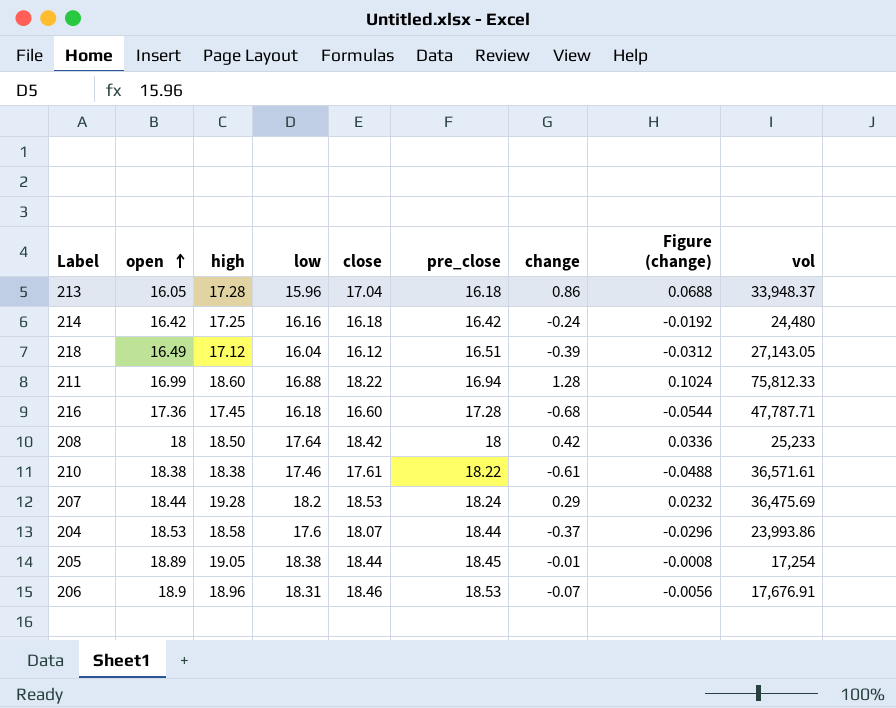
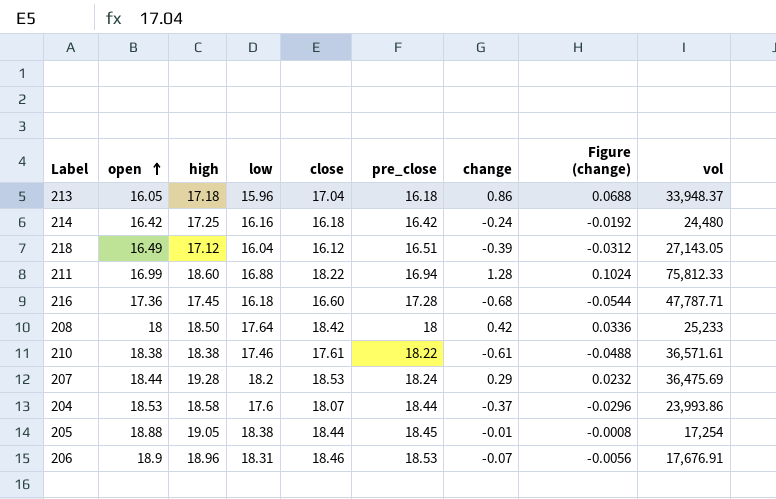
213 | high: 17.28 -> 17.18
205 | open: 18.89 -> 18.88

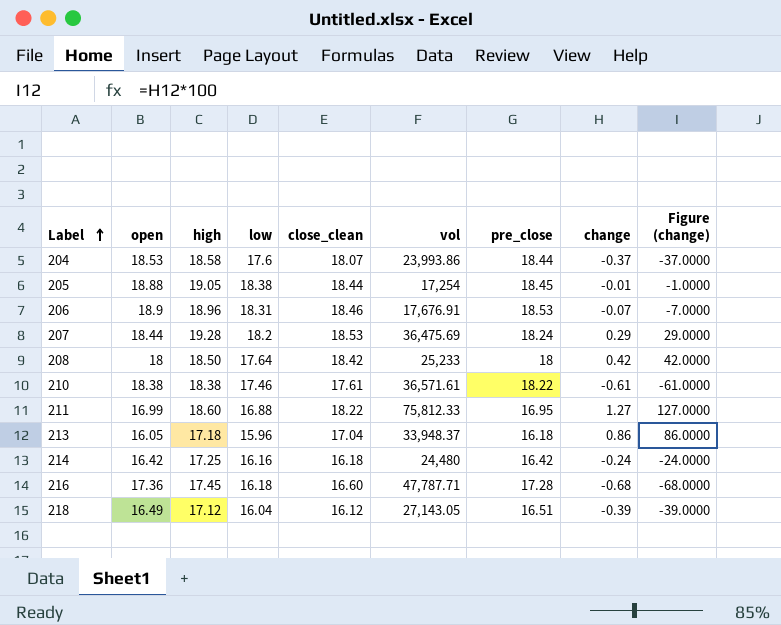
row order: open ascending -> Label ascending
column name: close -> close_clean
column vol | position: 9 -> 6
column Figure (change) | formula: [change] * 0.08 -> [change] * 100
211 | pre_close: 16.94 -> 16.95
211 | change: 1.28 -> 1.27

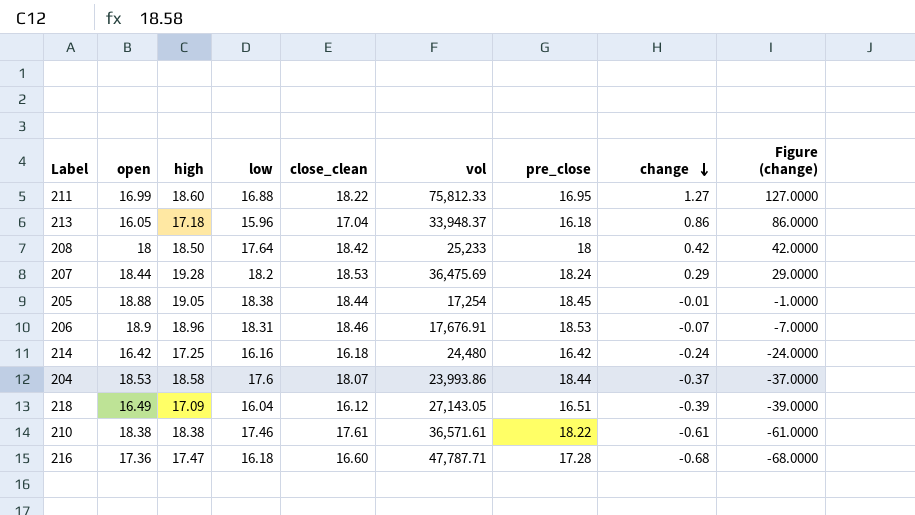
row order: Label ascending -> change descending
218 | high: 17.12 -> 17.09
216 | high: 17.45 -> 17.47

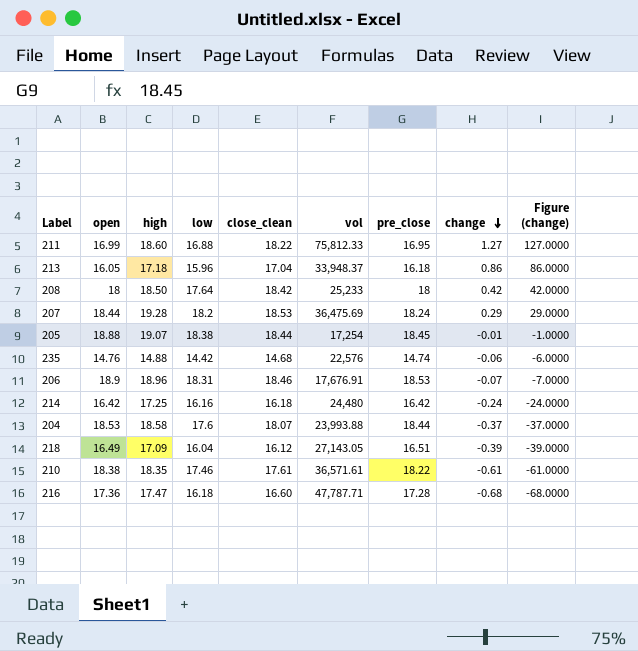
205 | high: 19.05 -> 19.07
row 235: none -> 14.76 | 14.88 | 14.42 | 14.68 | 22,576 | 14.74 | -0.06 | -6.0000
204 | vol: 23,993.86 -> 23,993.88
210 | high: 18.38 -> 18.35

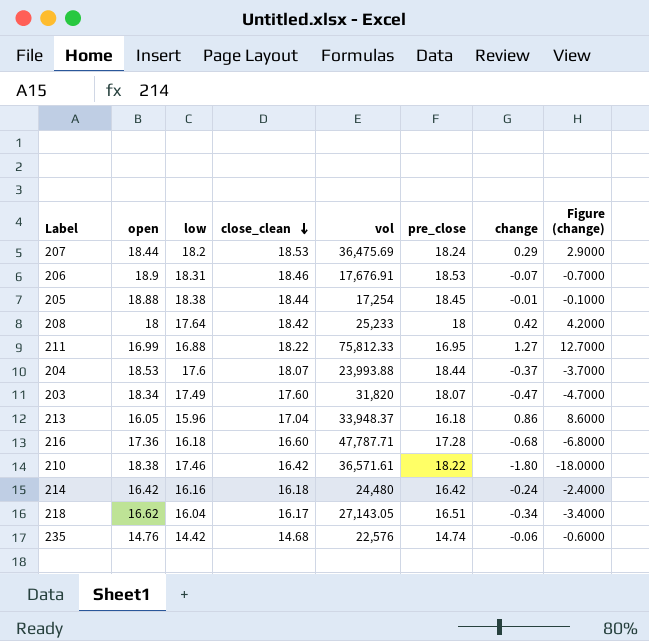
row order: change descending -> close_clean descending
column high | position: 3 -> none
column Figure (change) | formula: [change] * 100 -> [change] * 10
row 203: none -> 18.34 | 17.49 | 17.60 | 31,820 | 18.07 | -0.47 | -4.7000
210 | close_clean: 17.61 -> 16.42
210 | change: -0.61 -> -1.80
218 | open: 16.49 -> 16.62
218 | close_clean: 16.12 -> 16.17
218 | change: -0.39 -> -0.34

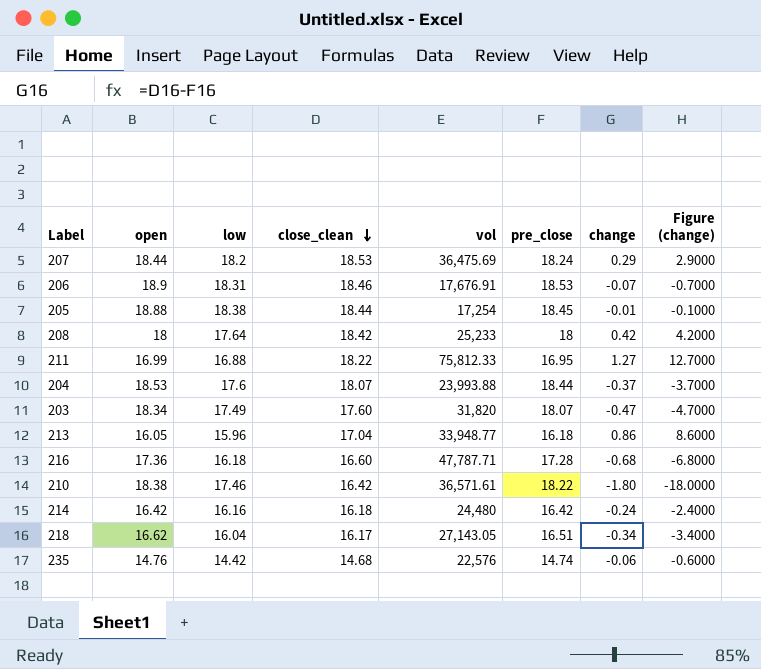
213 | vol: 33,948.37 -> 33,948.77

